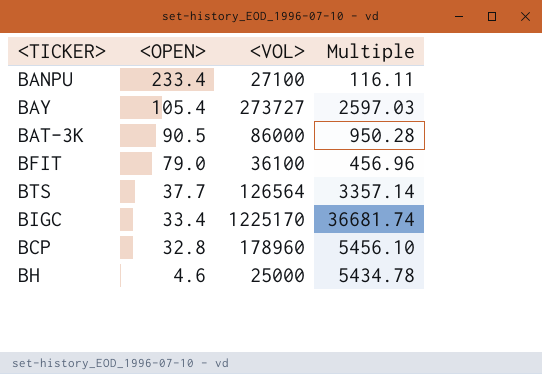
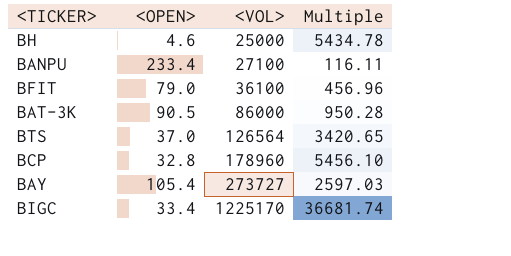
row order: <OPEN> descending -> <VOL> ascending
BTS | <OPEN>: 37.7 -> 37.0
BTS | Multiple: 3357.14 -> 3420.65

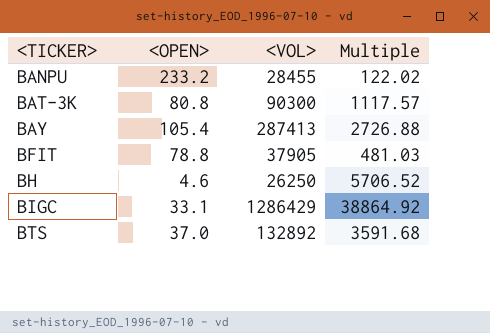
row order: <VOL> ascending -> <TICKER> ascending
row BCP: 32.8 | 178960 | 5456.10 -> none
BANPU | <OPEN>: 233.4 -> 233.2
BANPU | <VOL>: 27100 -> 28455
BANPU | Multiple: 116.11 -> 122.02
BAT-3K | <OPEN>: 90.5 -> 80.8
BAT-3K | <VOL>: 86000 -> 90300
BAT-3K | Multiple: 950.28 -> 1117.57
BAY | <VOL>: 273727 -> 287413
BAY | Multiple: 2597.03 -> 2726.88
BFIT | <OPEN>: 79.0 -> 78.8
BFIT | <VOL>: 36100 -> 37905
BFIT | Multiple: 456.96 -> 481.03
BH | <VOL>: 25000 -> 26250
BH | Multiple: 5434.78 -> 5706.52
BIGC | <OPEN>: 33.4 -> 33.1
BIGC | <VOL>: 1225170 -> 1286429
BIGC | Multiple: 36681.74 -> 38864.92
BTS | <VOL>: 126564 -> 132892
BTS | Multiple: 3420.65 -> 3591.68

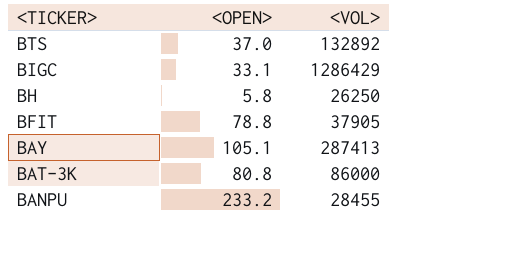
row order: <TICKER> ascending -> <TICKER> descending
column Multiple | formula: [<VOL>] / [<OPEN>] -> none
BH | <OPEN>: 4.6 -> 5.8
BAY | <OPEN>: 105.4 -> 105.1
BAT-3K | <VOL>: 90300 -> 86000

